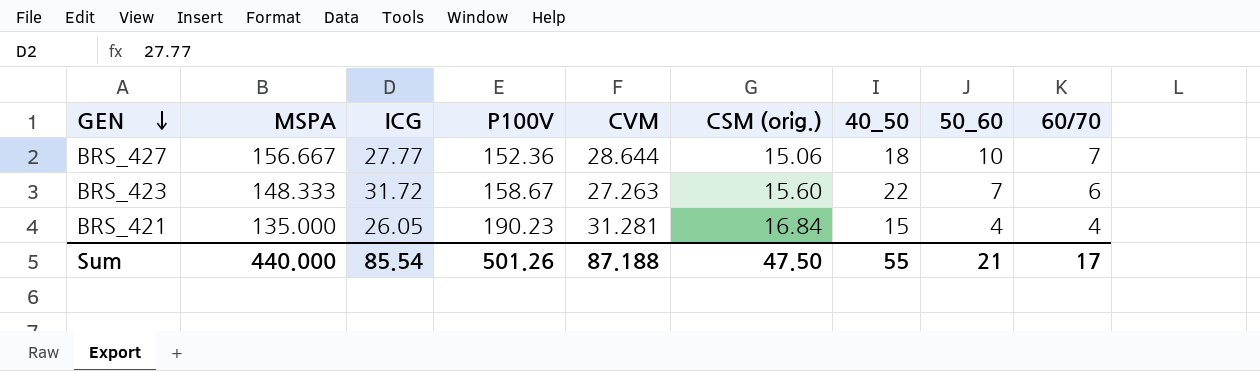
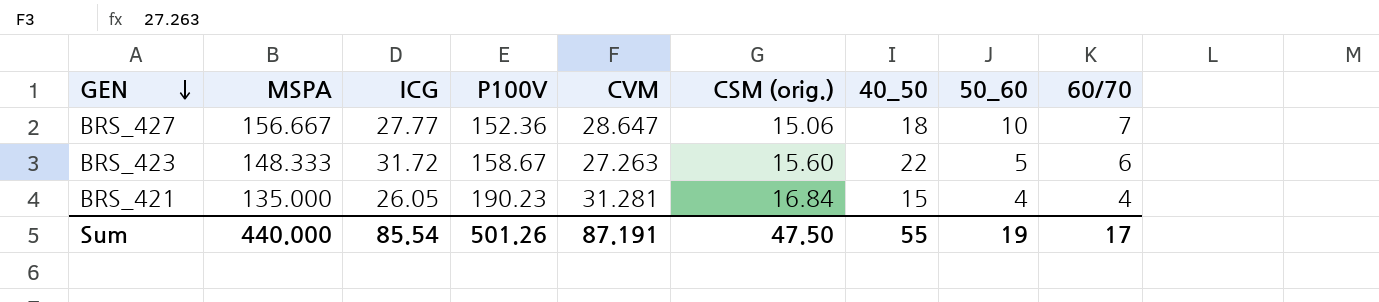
BRS_427 | CVM: 28.644 -> 28.647
BRS_423 | 50_60: 7 -> 5
Sum | CVM: 87.188 -> 87.191
Sum | 50_60: 21 -> 19

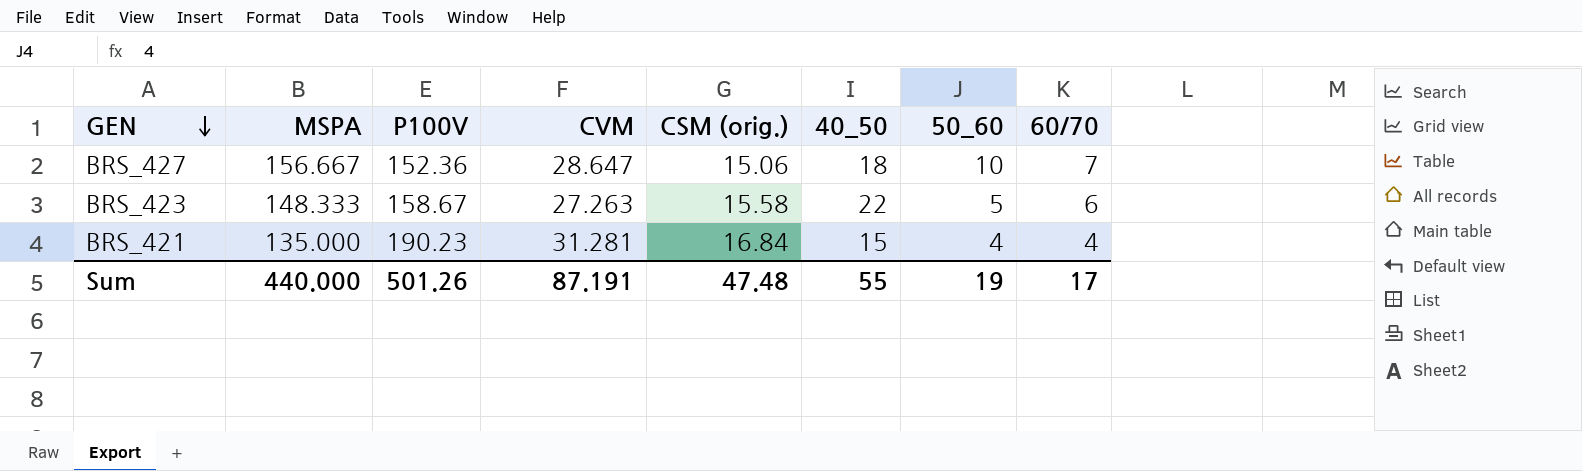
column ICG | position: 3 -> none
BRS_423 | CSM (orig.): 15.60 -> 15.58
Sum | CSM (orig.): 47.50 -> 47.48

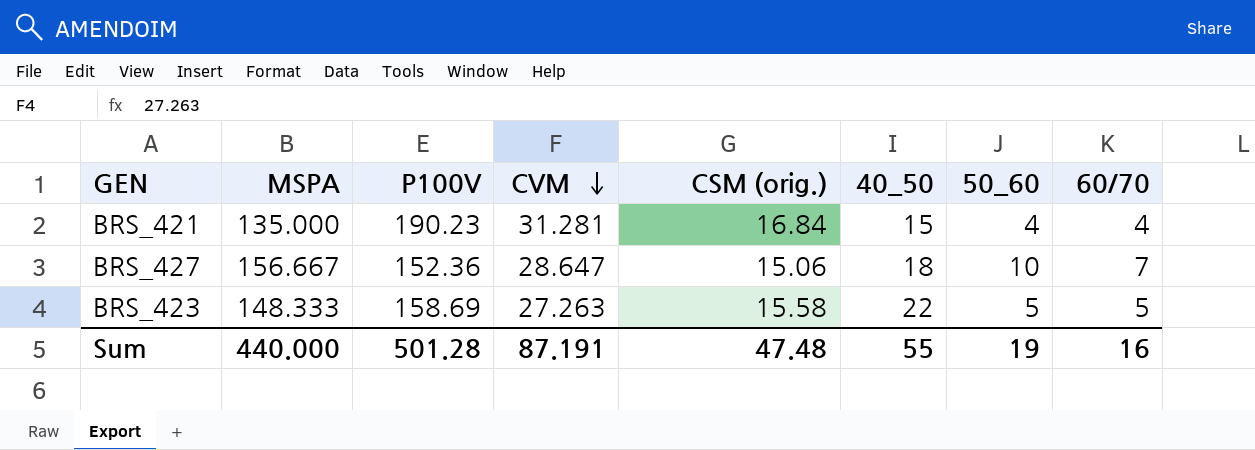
row order: GEN descending -> CVM descending
BRS_423 | P100V: 158.67 -> 158.69
BRS_423 | 60/70: 6 -> 5
Sum | P100V: 501.26 -> 501.28
Sum | 60/70: 17 -> 16

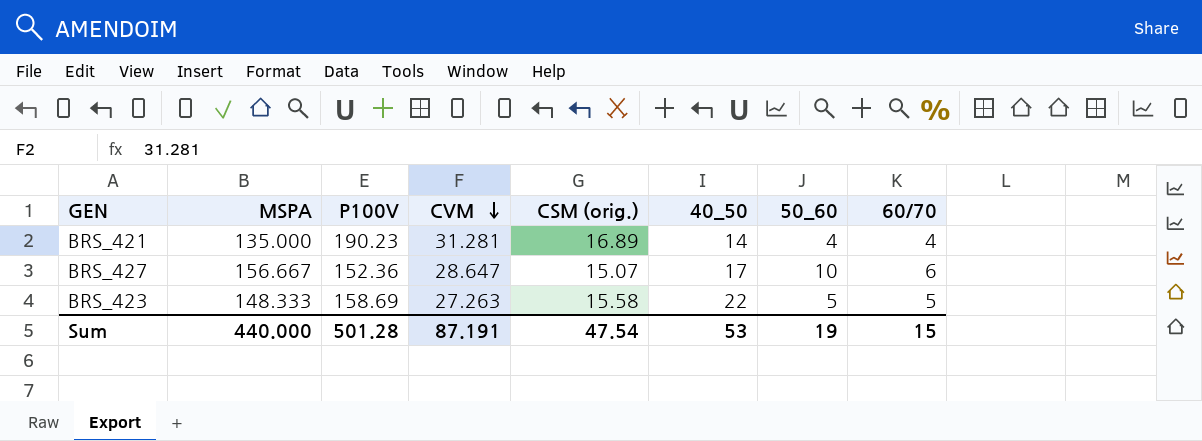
BRS_421 | CSM (orig.): 16.84 -> 16.89
BRS_421 | 40_50: 15 -> 14
BRS_427 | CSM (orig.): 15.06 -> 15.07
BRS_427 | 40_50: 18 -> 17
BRS_427 | 60/70: 7 -> 6
Sum | CSM (orig.): 47.48 -> 47.54
Sum | 40_50: 55 -> 53
Sum | 60/70: 16 -> 15

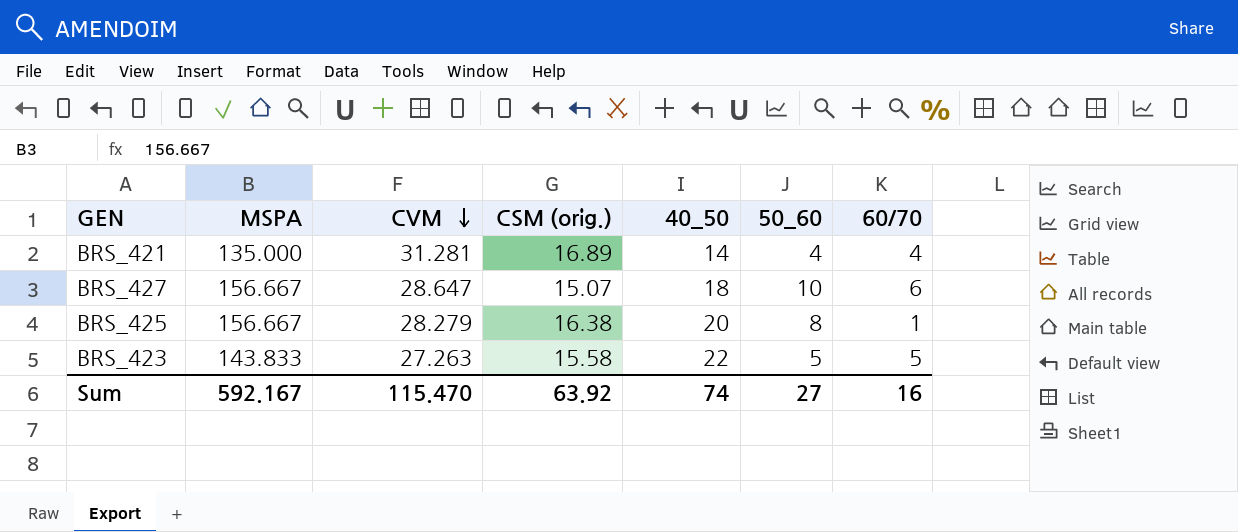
column P100V | position: 3 -> none
BRS_427 | 40_50: 17 -> 18
row BRS_425: none -> 156.667 | 28.279 | 16.38 | 20 | 8 | 1
BRS_423 | MSPA: 148.333 -> 143.833
Sum | MSPA: 440.000 -> 592.167
Sum | CVM: 87.191 -> 115.470
Sum | CSM (orig.): 47.54 -> 63.92
Sum | 40_50: 53 -> 74
Sum | 50_60: 19 -> 27
Sum | 60/70: 15 -> 16

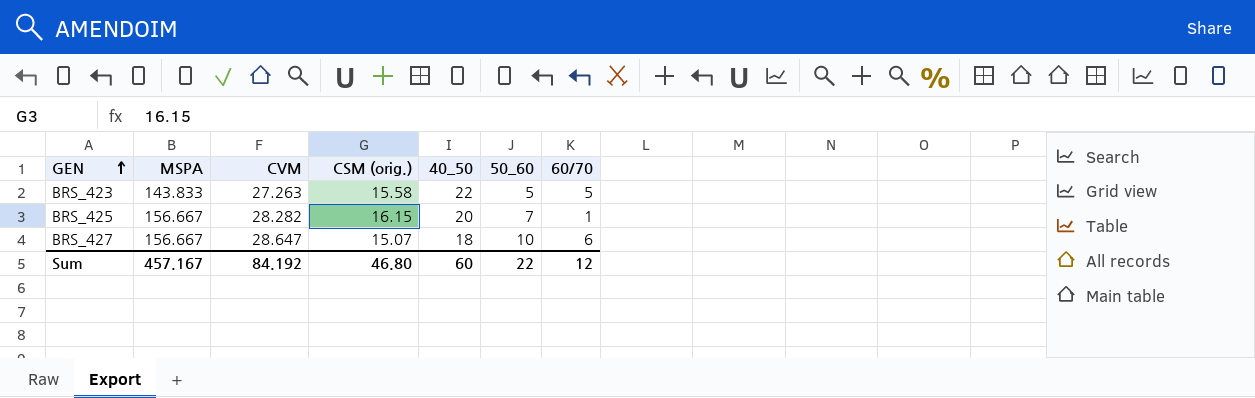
row order: CVM descending -> GEN ascending
row BRS_421: 135.000 | 31.281 | 16.89 | 14 | 4 | 4 -> none
BRS_425 | CVM: 28.279 -> 28.282
BRS_425 | CSM (orig.): 16.38 -> 16.15
BRS_425 | 50_60: 8 -> 7
Sum | MSPA: 592.167 -> 457.167
Sum | CVM: 115.470 -> 84.192
Sum | CSM (orig.): 63.92 -> 46.80
Sum | 40_50: 74 -> 60
Sum | 50_60: 27 -> 22
Sum | 60/70: 16 -> 12

